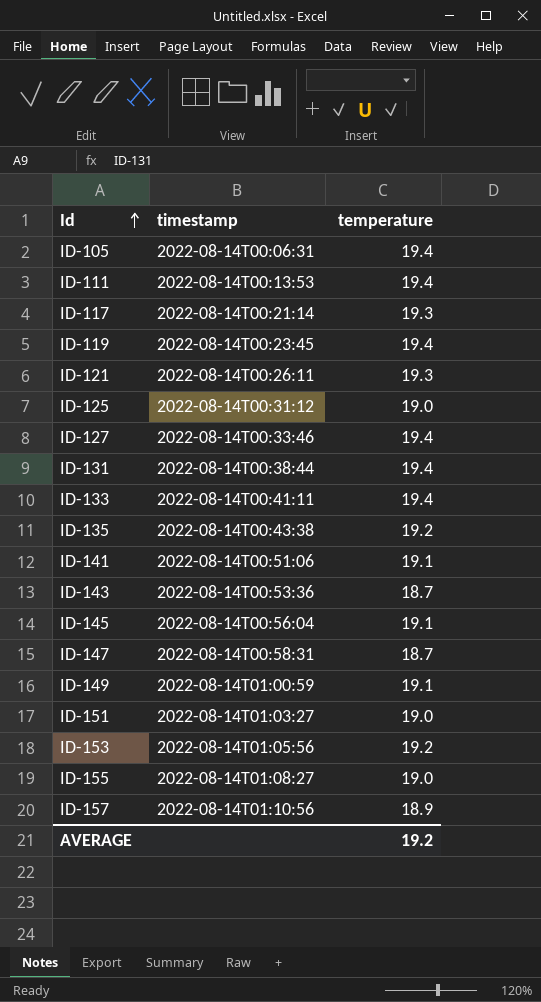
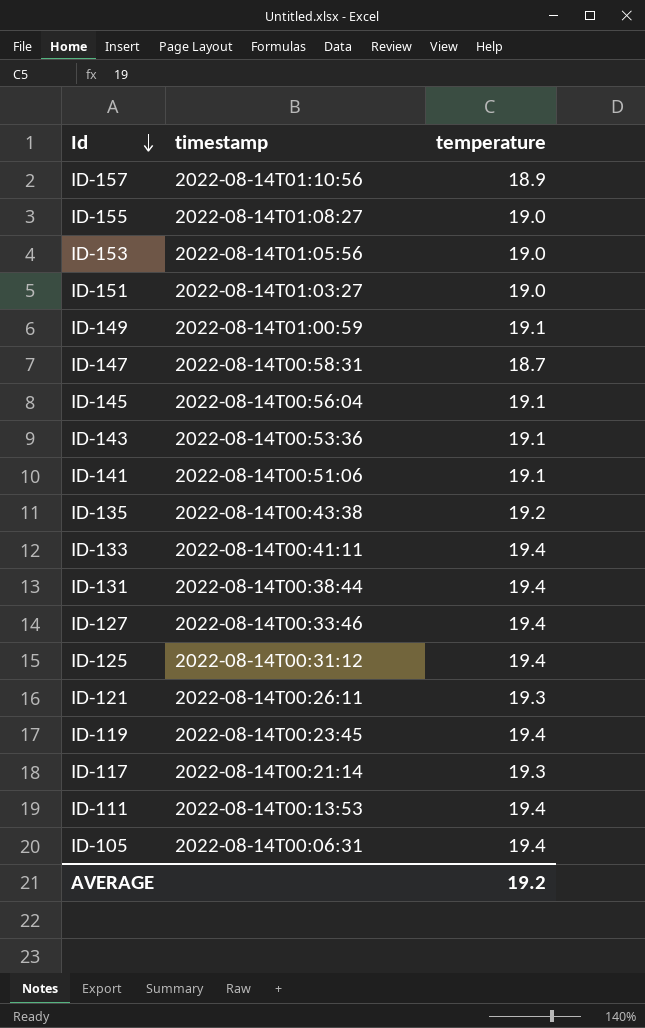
row order: Id ascending -> Id descending
ID-153 | temperature: 19.2 -> 19.0
ID-143 | temperature: 18.7 -> 19.1
ID-125 | temperature: 19.0 -> 19.4

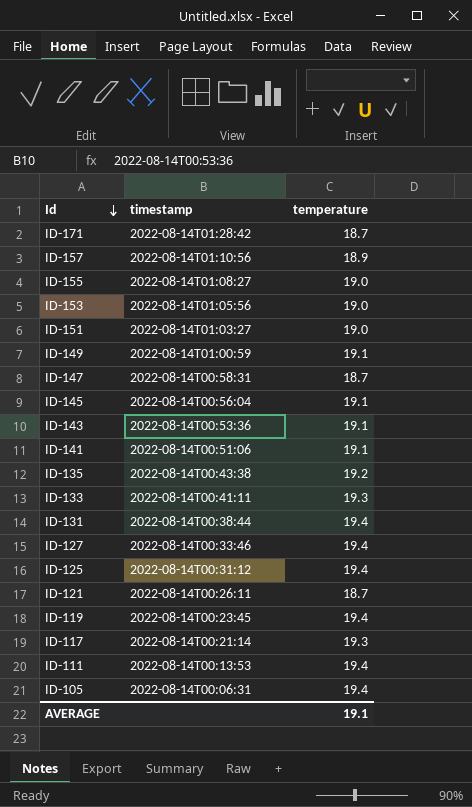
row ID-171: none -> 2022-08-14T01:28:42 | 18.7
ID-133 | temperature: 19.4 -> 19.3
ID-121 | temperature: 19.3 -> 18.7
AVERAGE | temperature: 19.2 -> 19.1

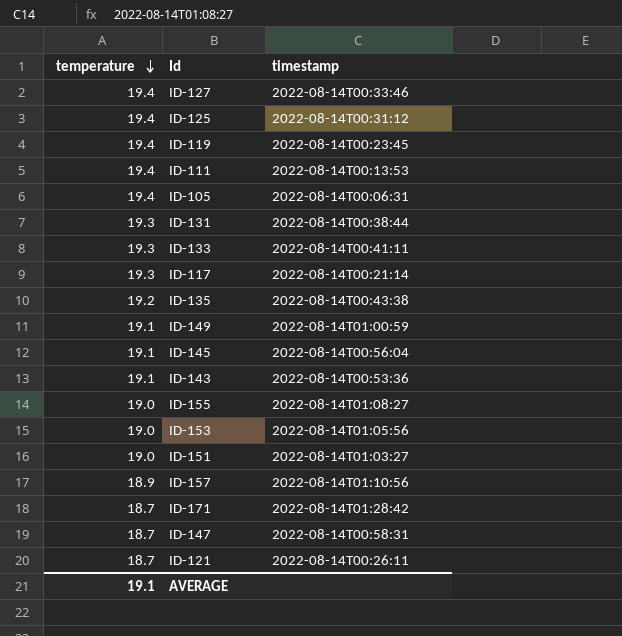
row order: Id descending -> temperature descending
column temperature | position: 3 -> 1
row ID-141: 2022-08-14T00:51:06 | 19.1 -> none
ID-131 | temperature: 19.4 -> 19.3

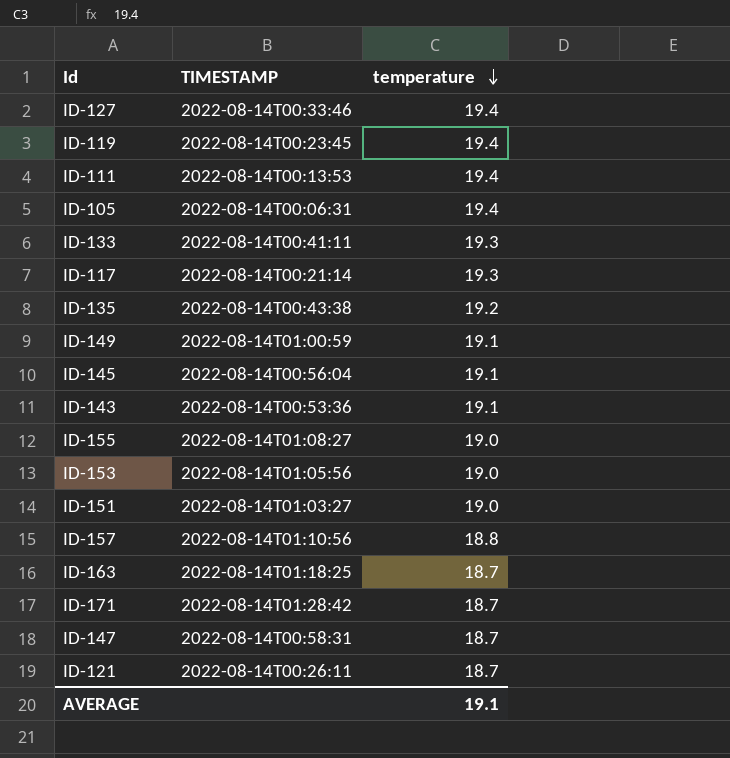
column name: timestamp -> TIMESTAMP
column temperature | position: 1 -> 3
row ID-125: 19.4 | 2022-08-14T00:31:12 -> none
row ID-131: 19.3 | 2022-08-14T00:38:44 -> none
ID-157 | temperature: 18.9 -> 18.8
row ID-163: none -> 2022-08-14T01:18:25 | 18.7

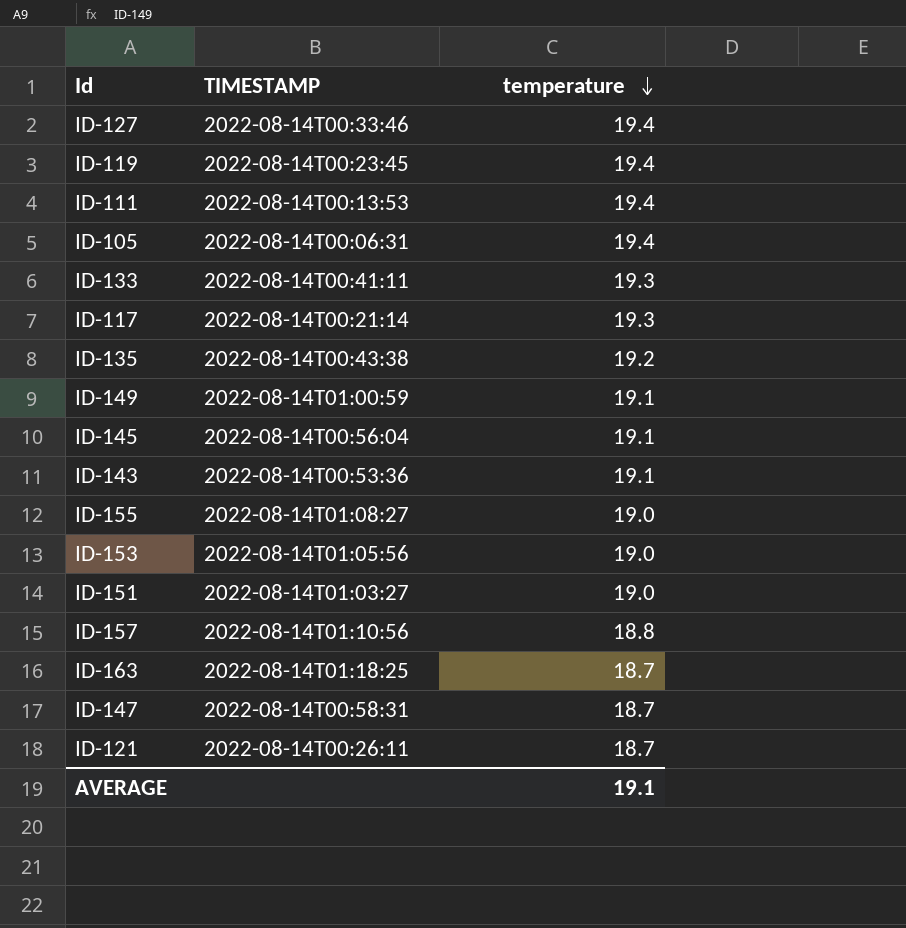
row ID-171: 2022-08-14T01:28:42 | 18.7 -> none

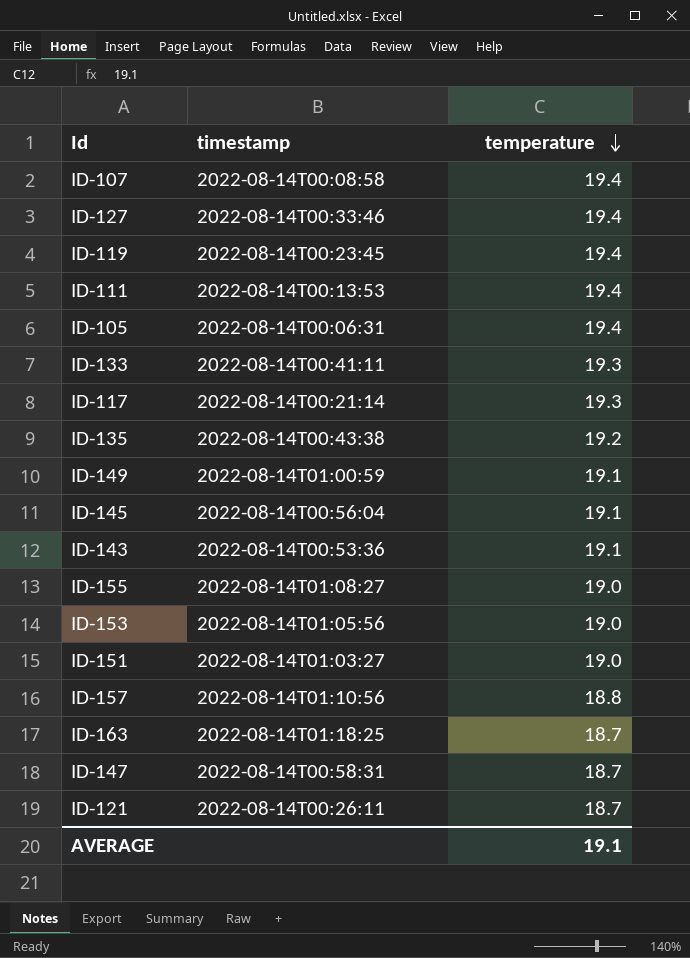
column name: TIMESTAMP -> timestamp
row ID-107: none -> 2022-08-14T00:08:58 | 19.4

